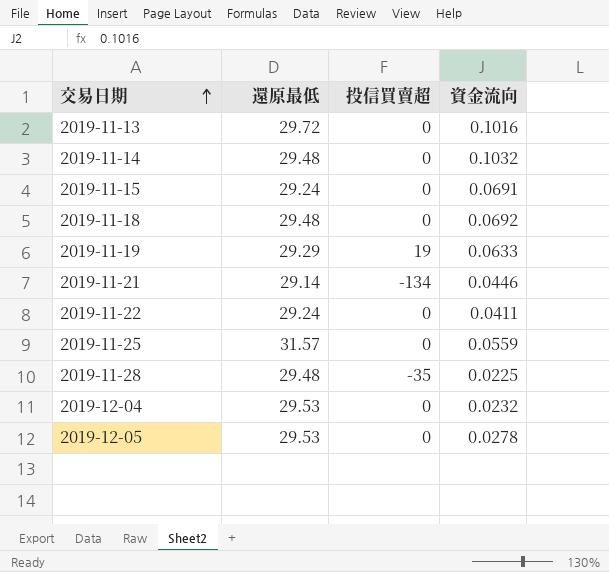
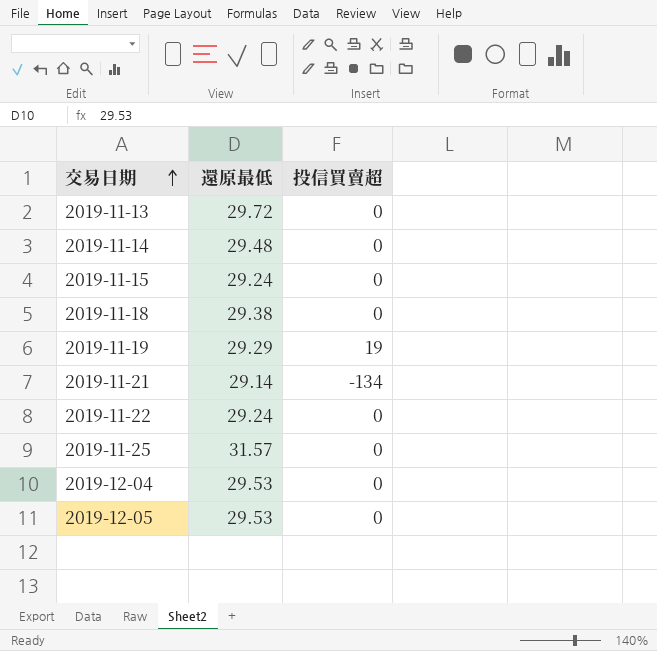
column 資金流向 | position: 4 -> none
row 2019-11-28: 29.48 | -35 | 0.0225 -> none
2019-11-18 | 還原最低: 29.48 -> 29.38

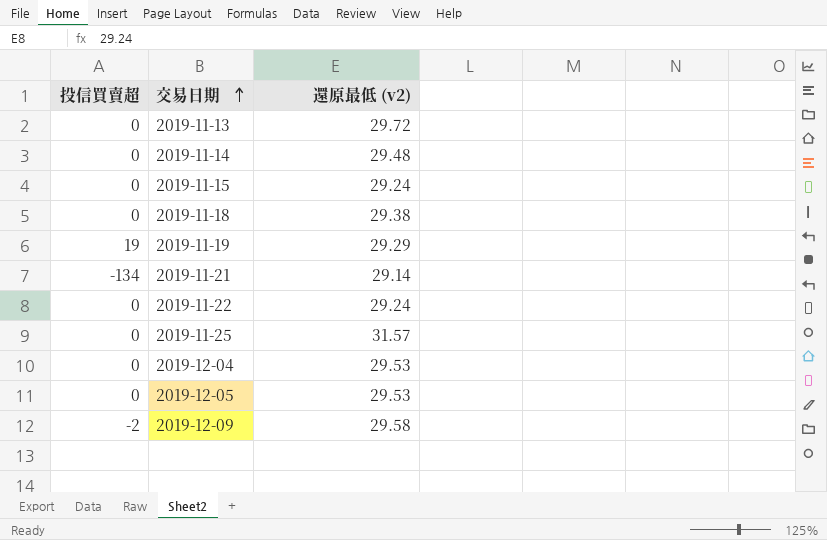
column 投信買賣超 | position: 3 -> 1
column name: 還原最低 -> 還原最低 (v2)
row 2019-12-09: none -> -2 | 29.58

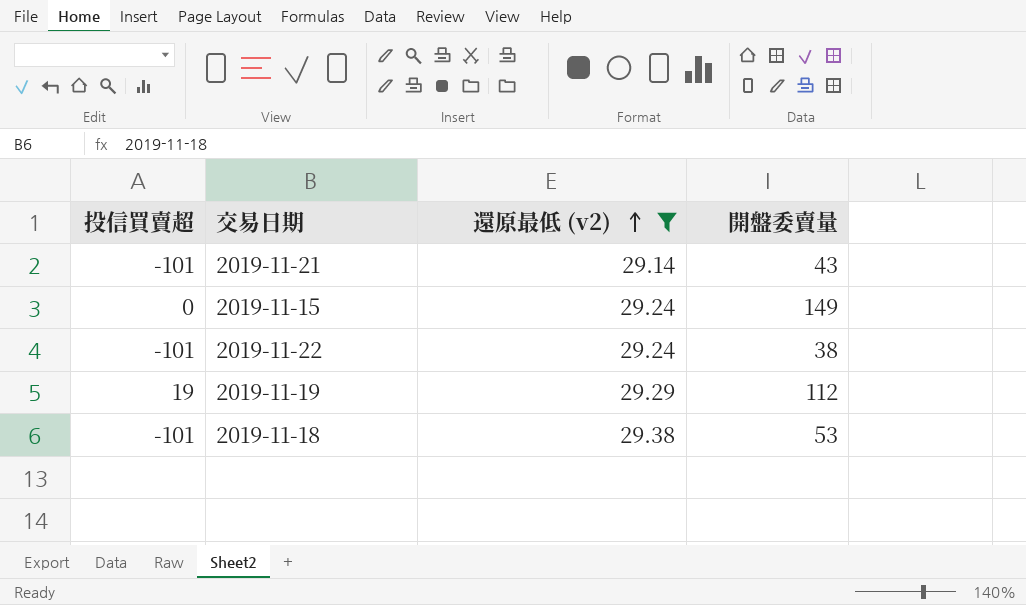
filter: none -> 還原最低 (v2) <= 29.38
row order: 交易日期 ascending -> 還原最低 (v2) ascending
column 開盤委賣量 | position: none -> 4
2019-11-21 | 投信買賣超: -134 -> -101
2019-11-22 | 投信買賣超: 0 -> -101
2019-11-18 | 投信買賣超: 0 -> -101

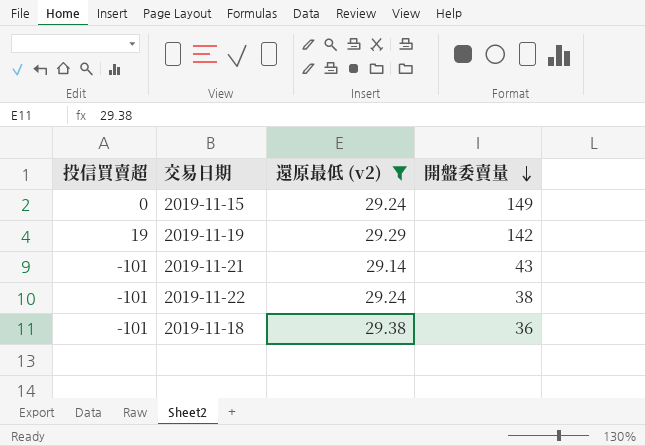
row order: 還原最低 (v2) ascending -> 開盤委賣量 descending
2019-11-19 | 開盤委賣量: 112 -> 142
2019-11-18 | 開盤委賣量: 53 -> 36

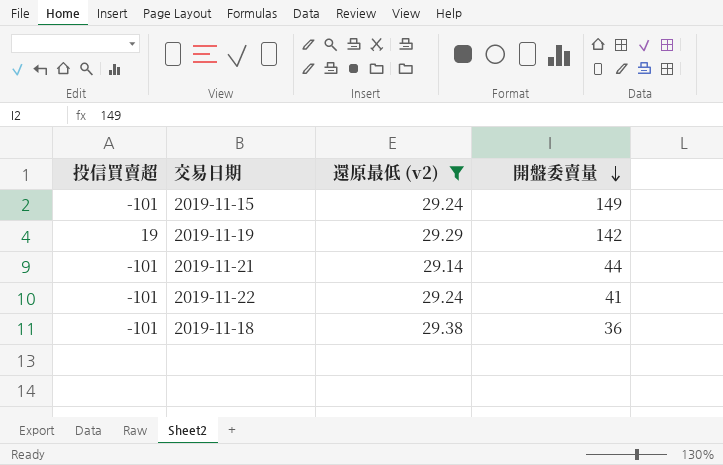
2019-11-15 | 投信買賣超: 0 -> -101
2019-11-21 | 開盤委賣量: 43 -> 44
2019-11-22 | 開盤委賣量: 38 -> 41

